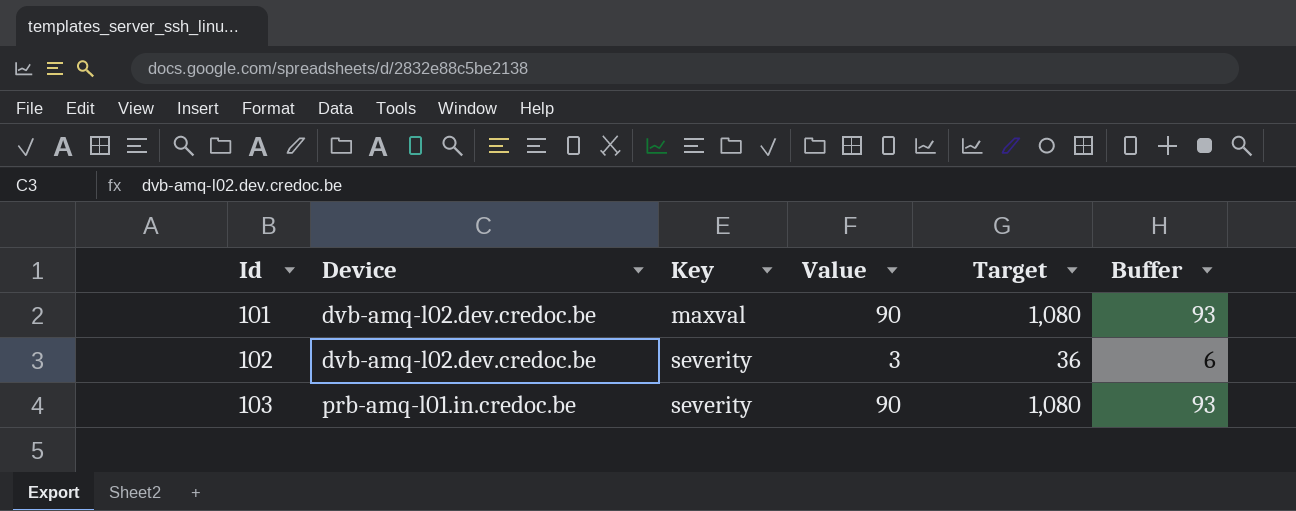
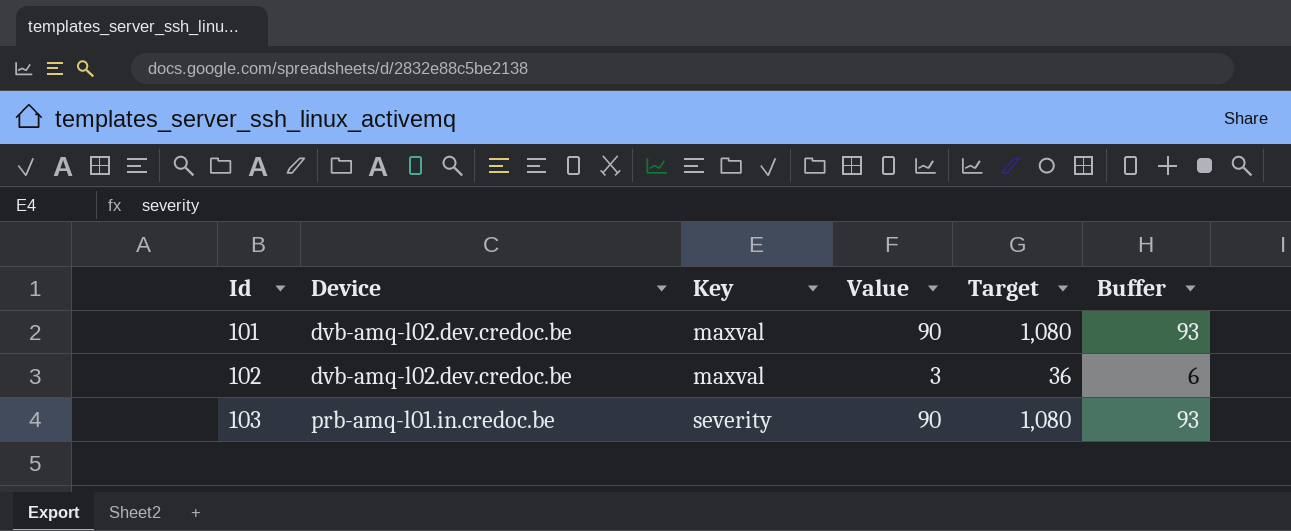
102 | Key: severity -> maxval

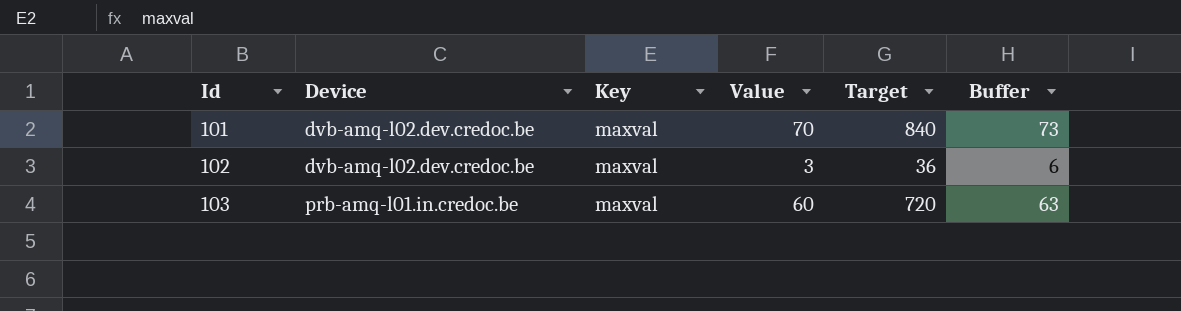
101 | Value: 90 -> 70
101 | Target: 1,080 -> 840
101 | Buffer: 93 -> 73
103 | Key: severity -> maxval
103 | Value: 90 -> 60
103 | Target: 1,080 -> 720
103 | Buffer: 93 -> 63

